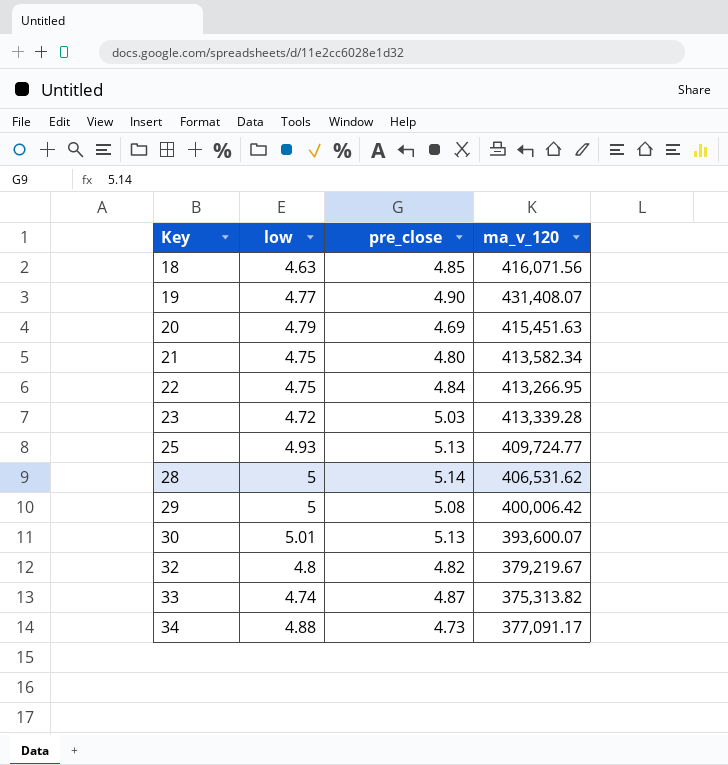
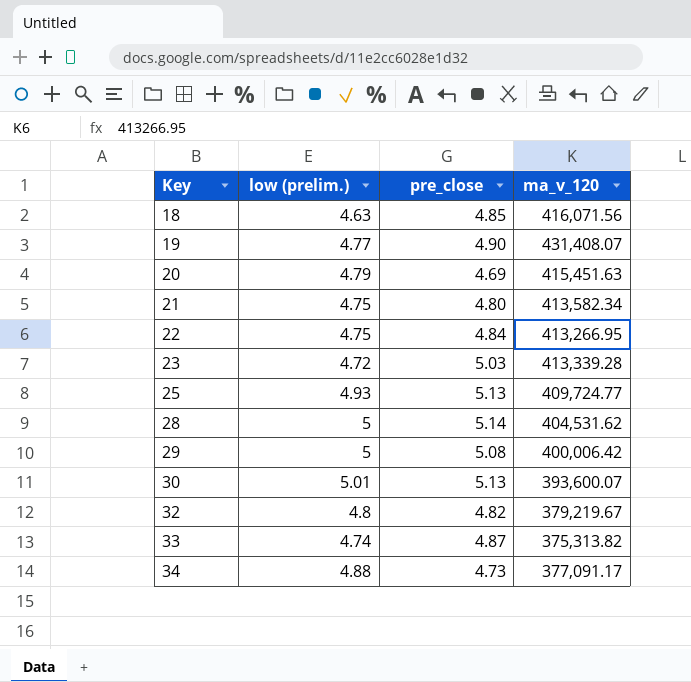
column name: low -> low (prelim.)
28 | ma_v_120: 406,531.62 -> 404,531.62

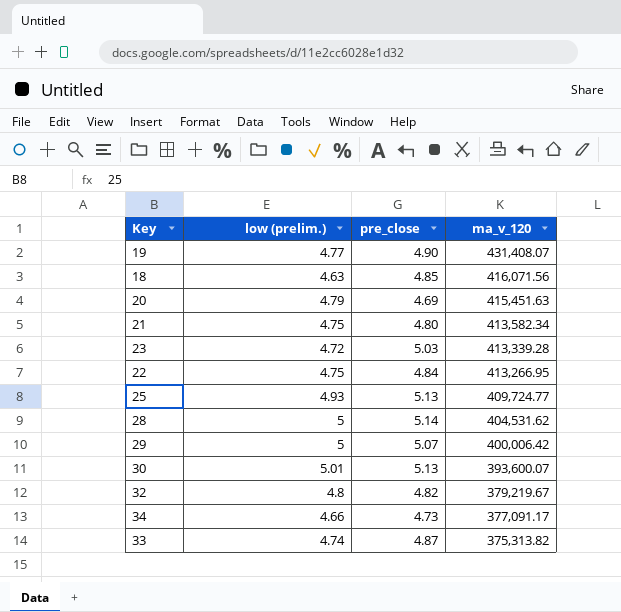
row order: Key ascending -> ma_v_120 descending
29 | pre_close: 5.08 -> 5.07
34 | low (prelim.): 4.88 -> 4.66

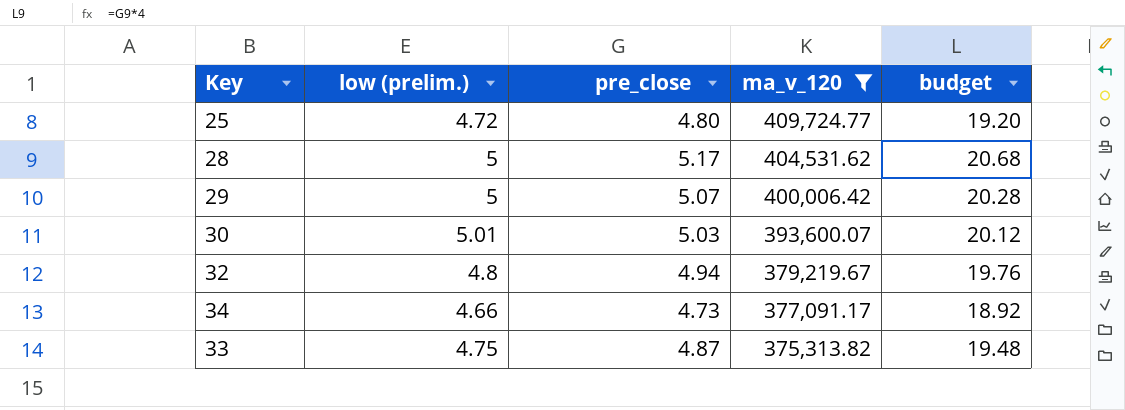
filter: none -> ma_v_120 <= 409,724.77
column budget | formula: none -> [pre_close] * 4
25 | low (prelim.): 4.93 -> 4.72
25 | pre_close: 5.13 -> 4.80
28 | pre_close: 5.14 -> 5.17
30 | pre_close: 5.13 -> 5.03
32 | pre_close: 4.82 -> 4.94
33 | low (prelim.): 4.74 -> 4.75

